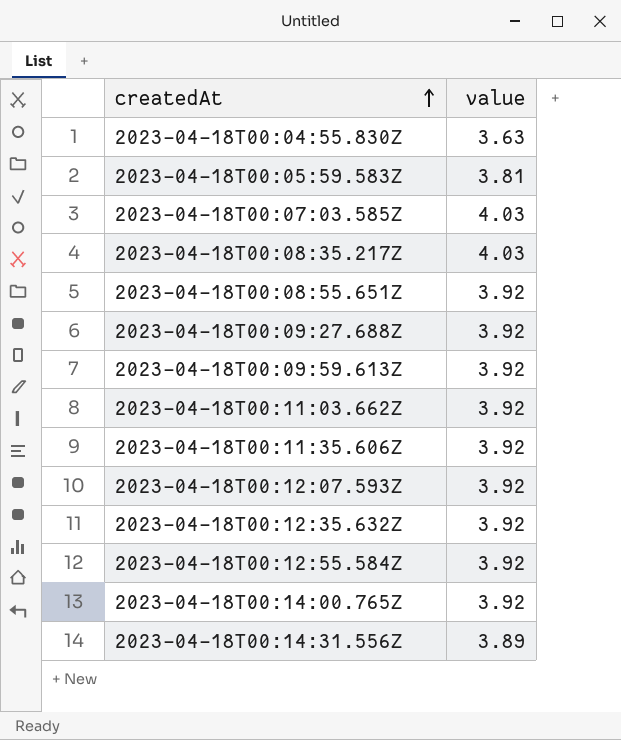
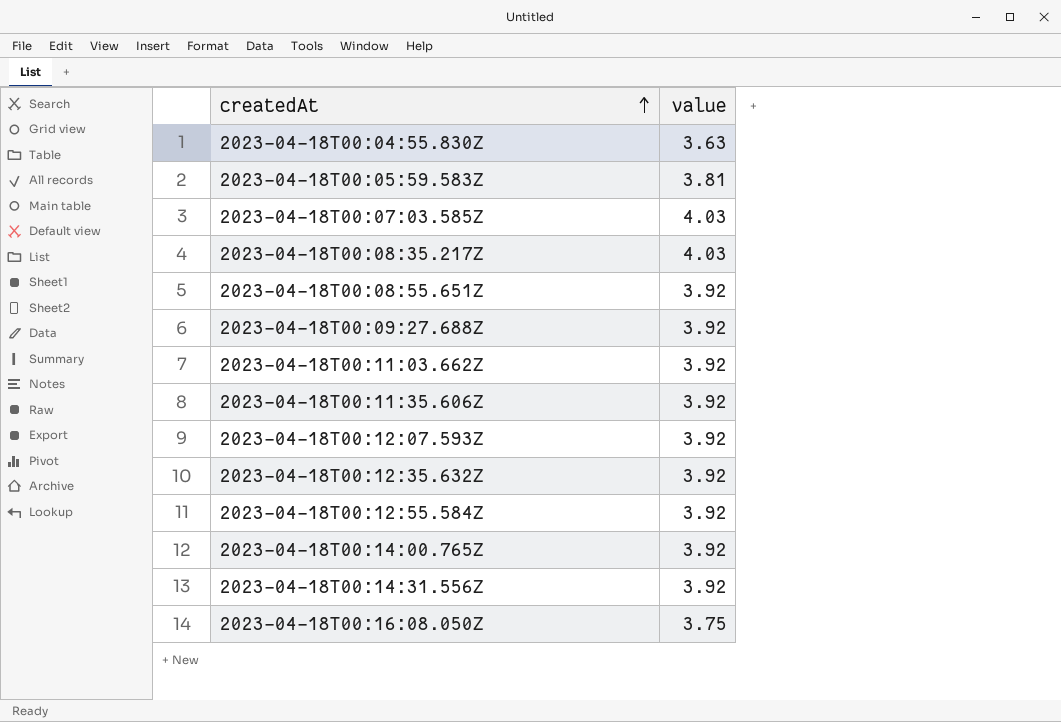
row 2023-04-18T00:09:59.613Z: 3.92 -> none
2023-04-18T00:14:31.556Z | value: 3.89 -> 3.92
row 2023-04-18T00:16:08.050Z: none -> 3.75

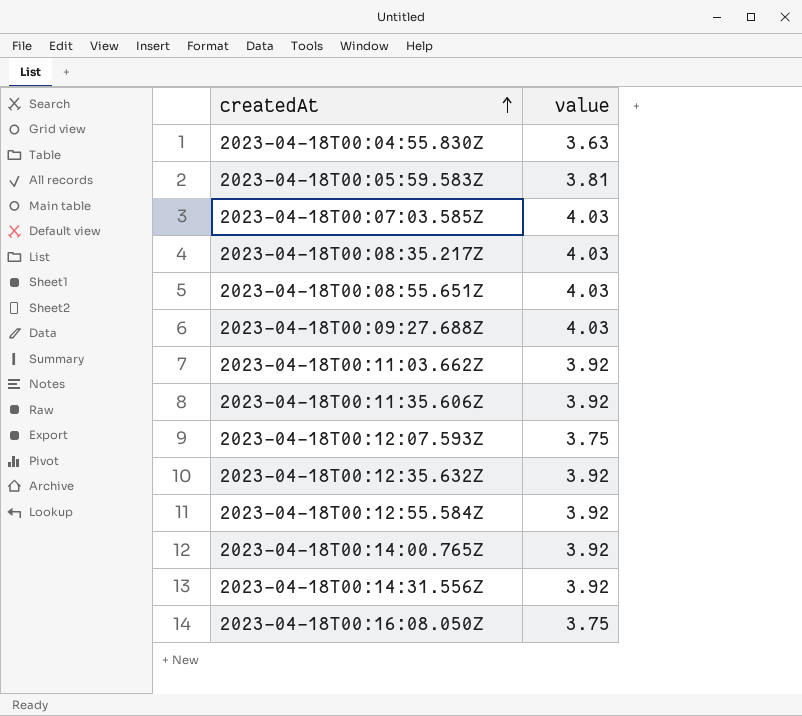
2023-04-18T00:08:55.651Z | value: 3.92 -> 4.03
2023-04-18T00:09:27.688Z | value: 3.92 -> 4.03
2023-04-18T00:12:07.593Z | value: 3.92 -> 3.75

